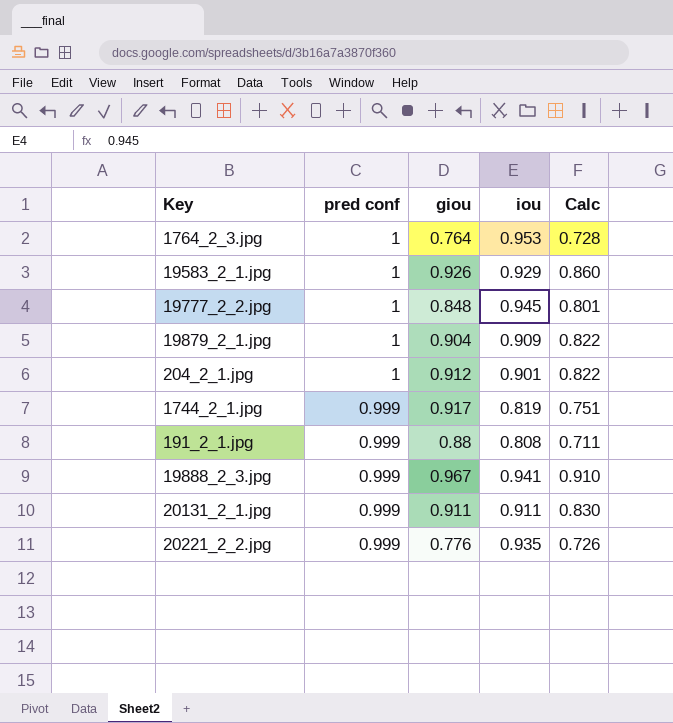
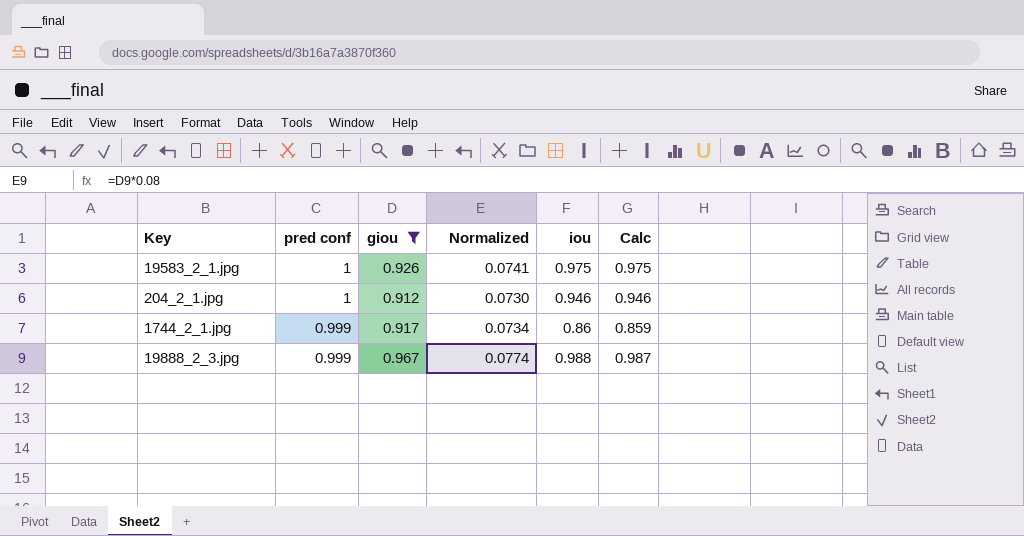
filter: none -> giou >= 0.912
column Normalized | formula: none -> [giou] * 0.08
column Calc | formula: [giou] * [iou] -> [pred conf] * [iou]
19583_2_1.jpg | iou: 0.929 -> 0.975
204_2_1.jpg | iou: 0.901 -> 0.946
1744_2_1.jpg | iou: 0.819 -> 0.86
19888_2_3.jpg | iou: 0.941 -> 0.988

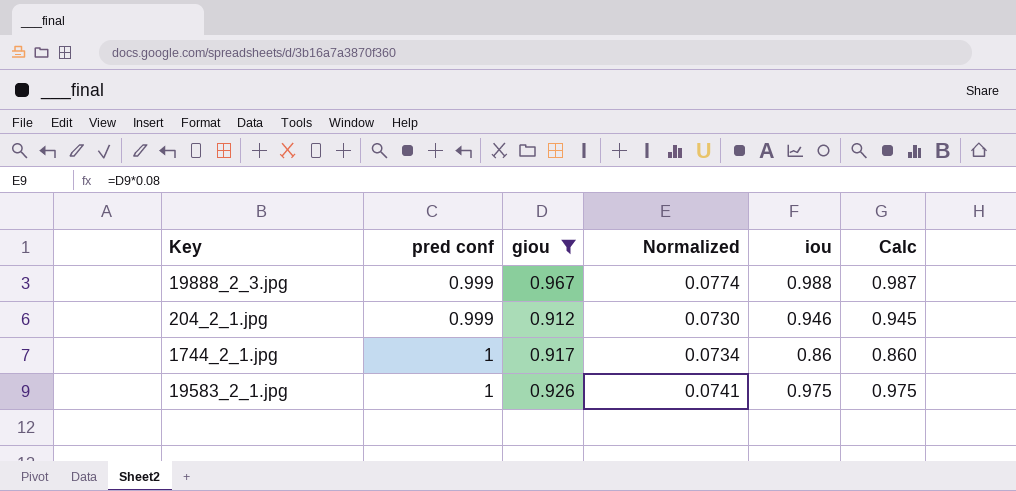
row order: pred conf descending -> pred conf ascending
204_2_1.jpg | pred conf: 1 -> 0.999
204_2_1.jpg | Calc: 0.946 -> 0.945
1744_2_1.jpg | pred conf: 0.999 -> 1
1744_2_1.jpg | Calc: 0.859 -> 0.860

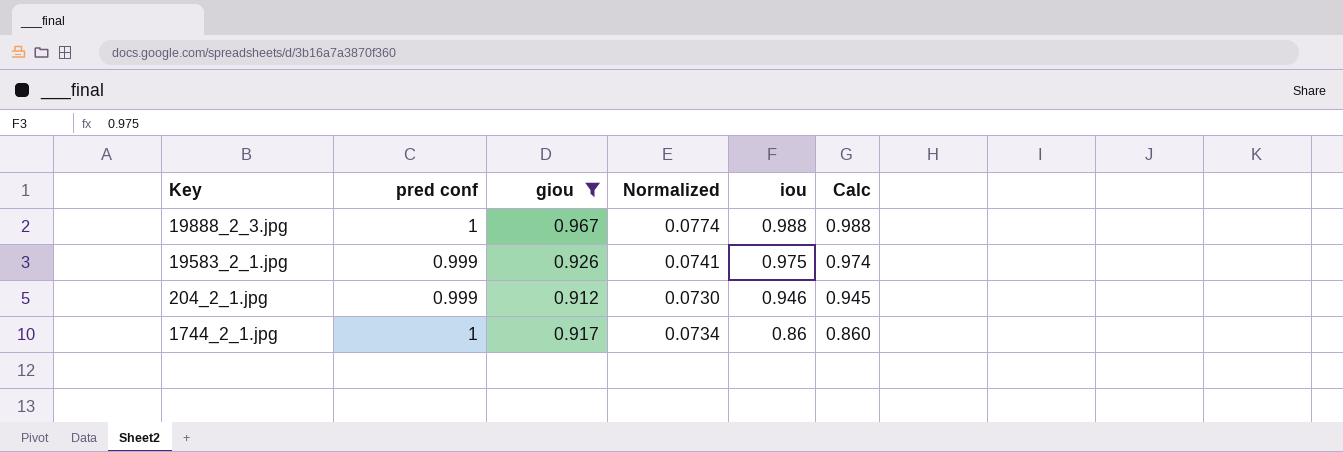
row order: pred conf ascending -> iou descending
19888_2_3.jpg | pred conf: 0.999 -> 1
19888_2_3.jpg | Calc: 0.987 -> 0.988
19583_2_1.jpg | pred conf: 1 -> 0.999
19583_2_1.jpg | Calc: 0.975 -> 0.974

